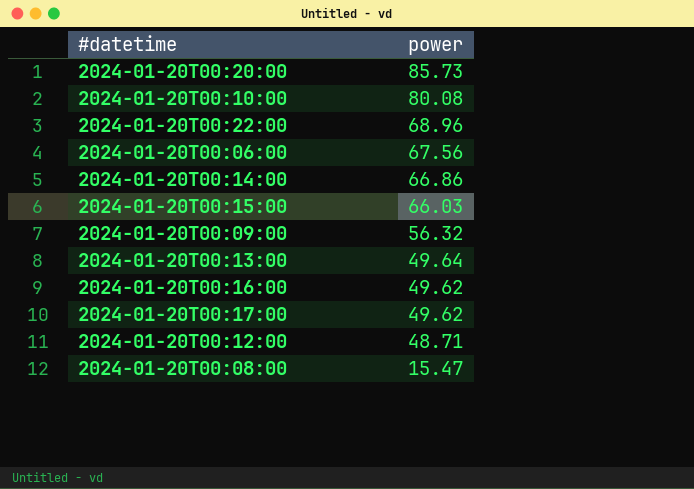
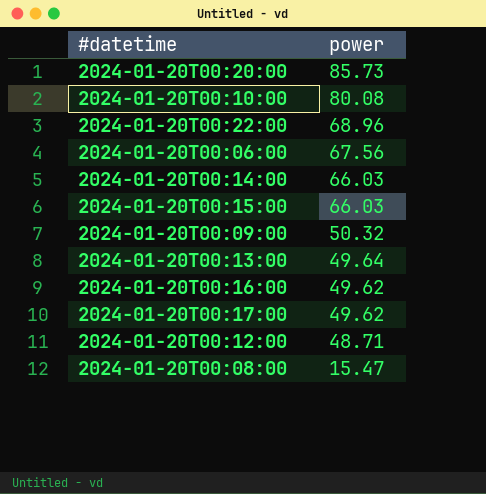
2024-01-20T00:14:00 | power: 66.86 -> 66.03
2024-01-20T00:09:00 | power: 56.32 -> 50.32

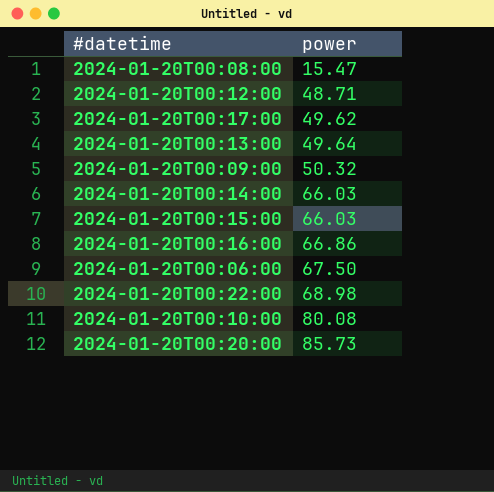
row order: power descending -> power ascending
2024-01-20T00:16:00 | power: 49.62 -> 66.86
2024-01-20T00:06:00 | power: 67.56 -> 67.50
2024-01-20T00:22:00 | power: 68.96 -> 68.98

